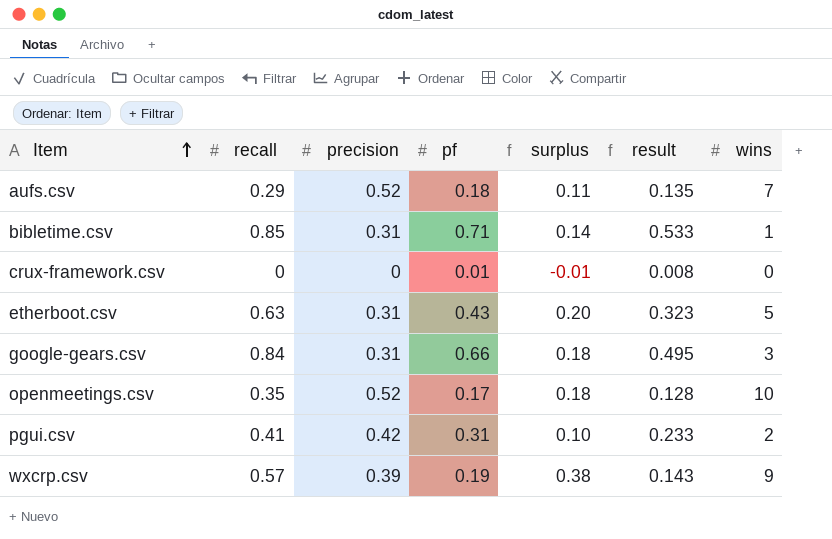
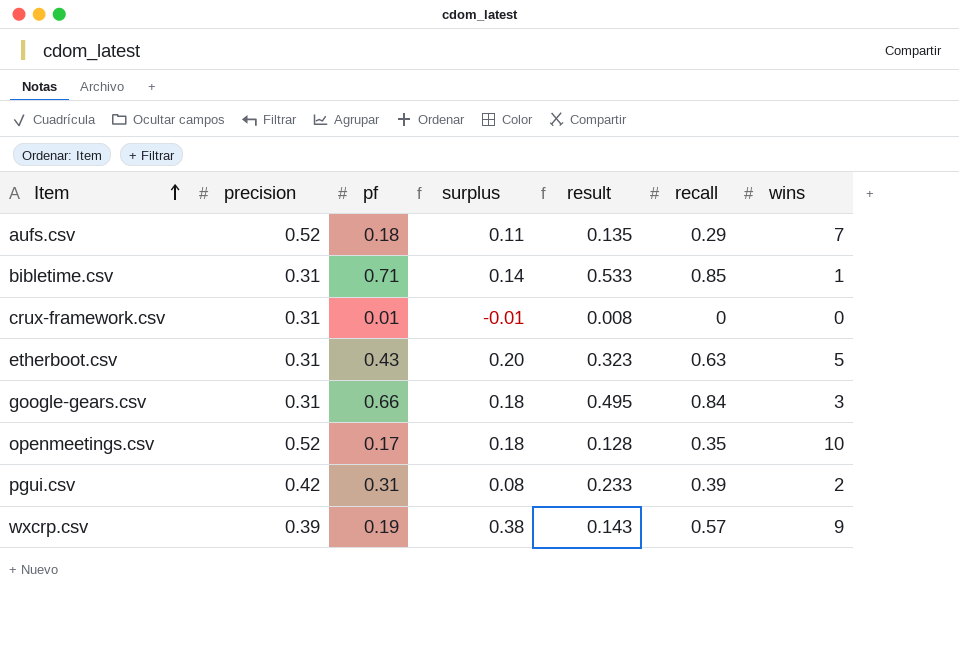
column recall | position: 2 -> 6
crux-framework.csv | precision: 0 -> 0.31
pgui.csv | surplus: 0.10 -> 0.08
pgui.csv | recall: 0.41 -> 0.39

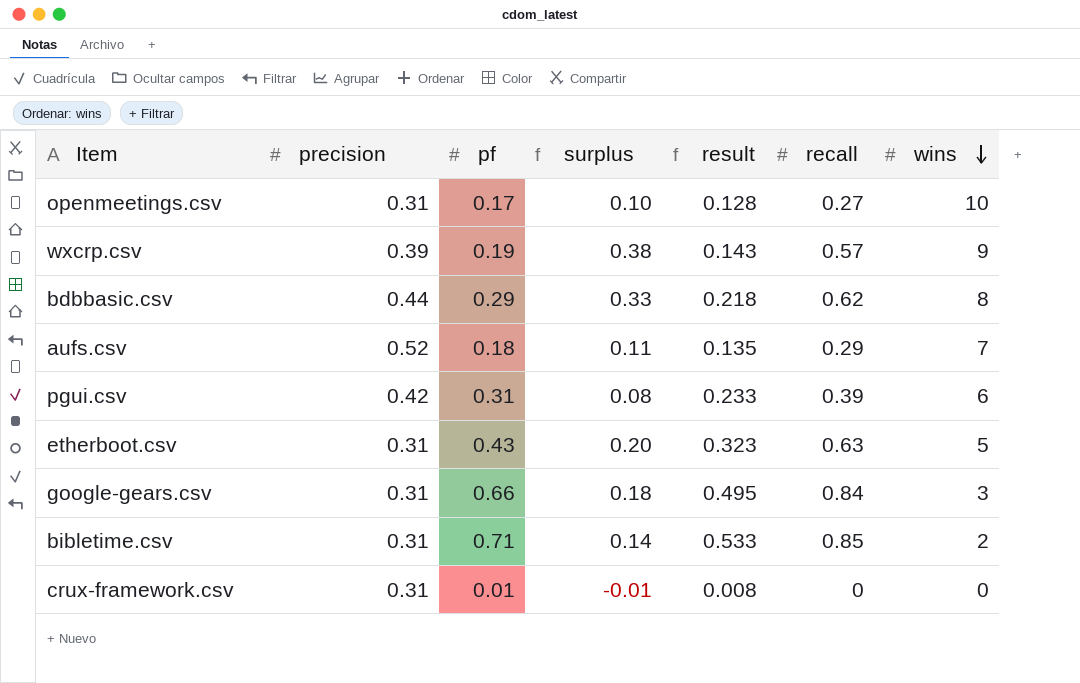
row order: Item ascending -> wins descending
openmeetings.csv | precision: 0.52 -> 0.31
openmeetings.csv | surplus: 0.18 -> 0.10
openmeetings.csv | recall: 0.35 -> 0.27
row bdbbasic.csv: none -> 0.44 | 0.29 | 0.33 | 0.218 | 0.62 | 8
pgui.csv | wins: 2 -> 6
bibletime.csv | wins: 1 -> 2

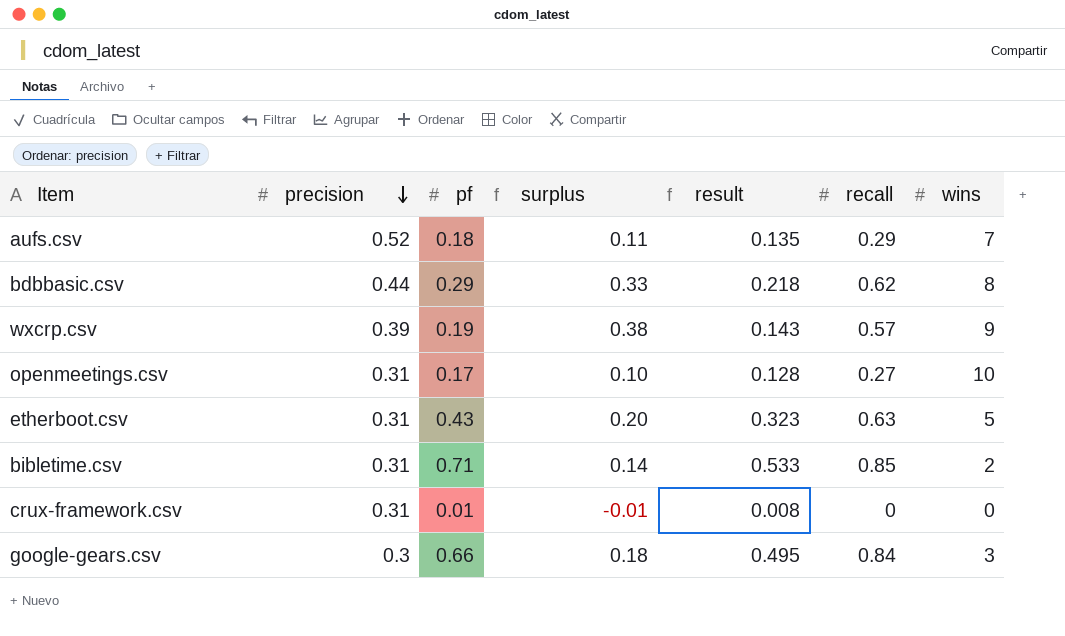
row order: wins descending -> precision descending
row pgui.csv: 0.42 | 0.31 | 0.08 | 0.233 | 0.39 | 6 -> none
google-gears.csv | precision: 0.31 -> 0.3

